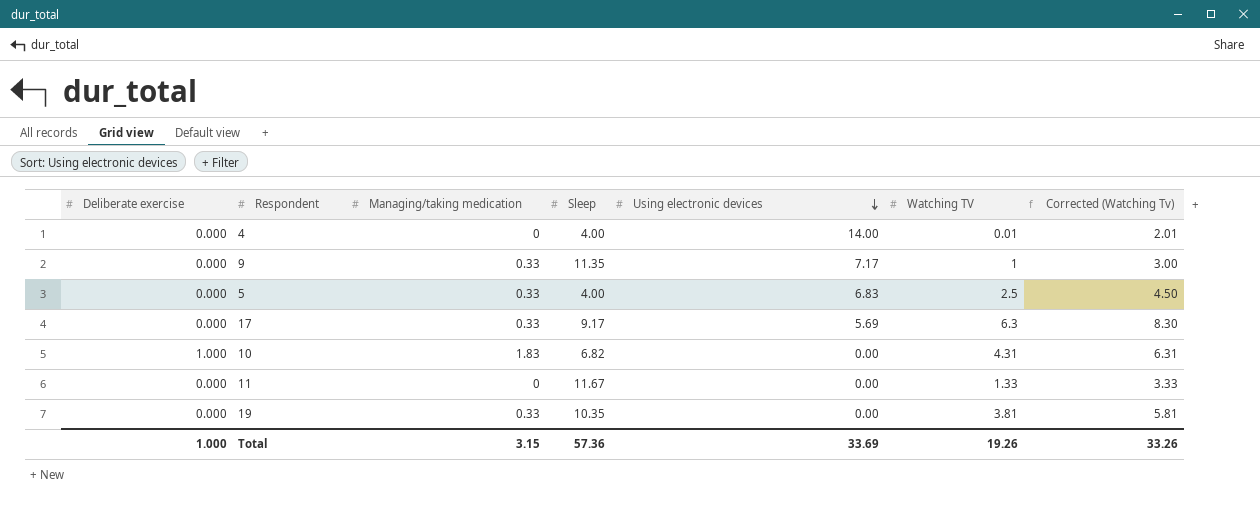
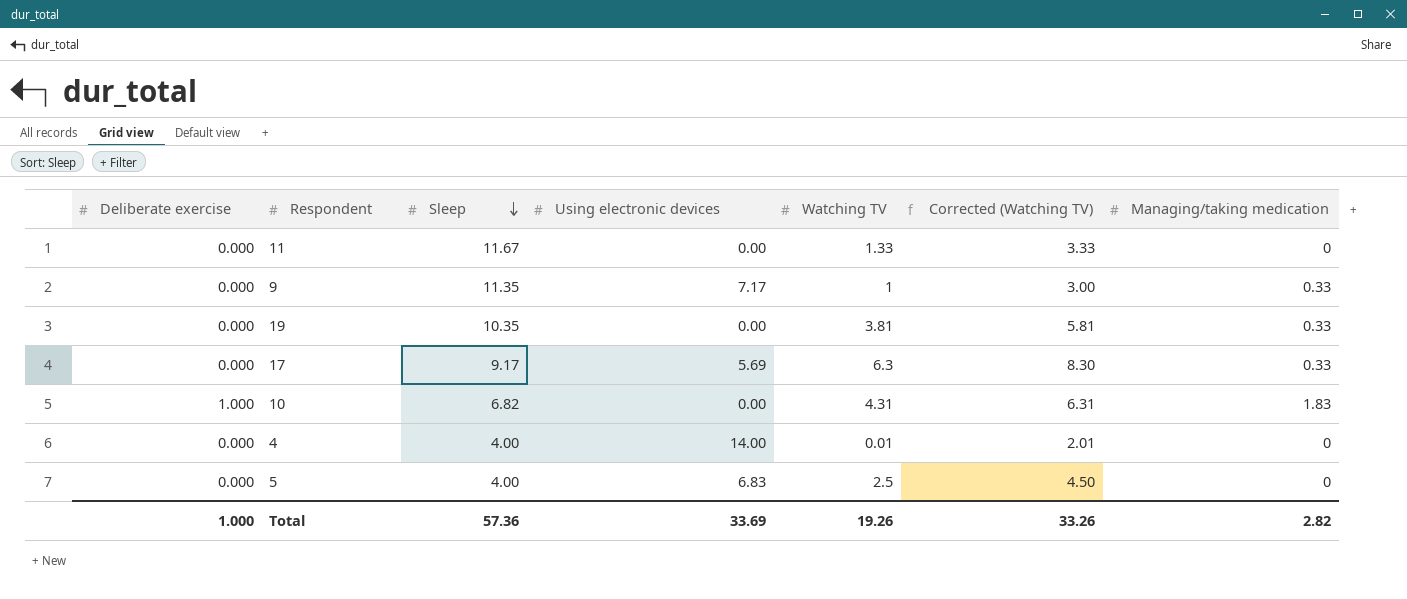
row order: Using electronic devices descending -> Sleep descending
column name: Corrected (Watching Tv) -> Corrected (Watching TV)
column Managing/taking medication | position: 3 -> 7
5 | Managing/taking medication: 0.33 -> 0
Total | Managing/taking medication: 3.15 -> 2.82

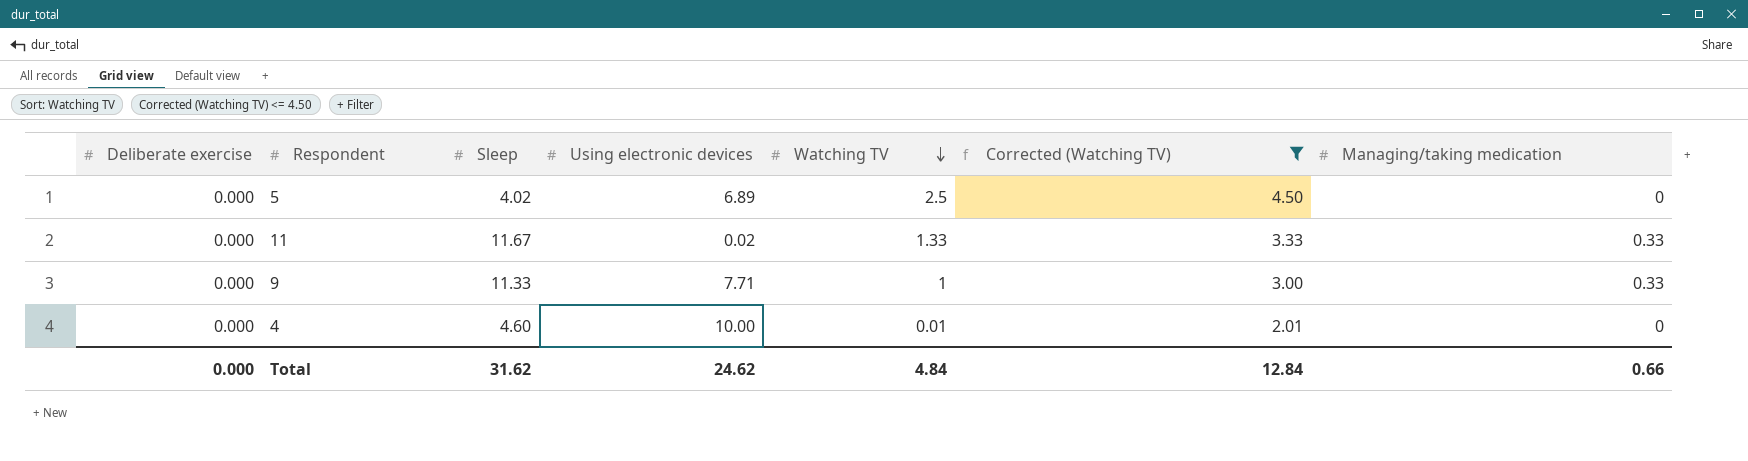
filter: none -> Corrected (Watching TV) <= 4.50
row order: Sleep descending -> Watching TV descending
5 | Sleep: 4.00 -> 4.02
5 | Using electronic devices: 6.83 -> 6.89
11 | Using electronic devices: 0.00 -> 0.02
11 | Managing/taking medication: 0 -> 0.33
9 | Sleep: 11.35 -> 11.33
9 | Using electronic devices: 7.17 -> 7.71
4 | Sleep: 4.00 -> 4.60
4 | Using electronic devices: 14.00 -> 10.00
Total | Deliberate exercise: 1.000 -> 0.000
Total | Sleep: 57.36 -> 31.62
Total | Using electronic devices: 33.69 -> 24.62
Total | Watching TV: 19.26 -> 4.84
Total | Corrected (Watching TV): 33.26 -> 12.84
Total | Managing/taking medication: 2.82 -> 0.66

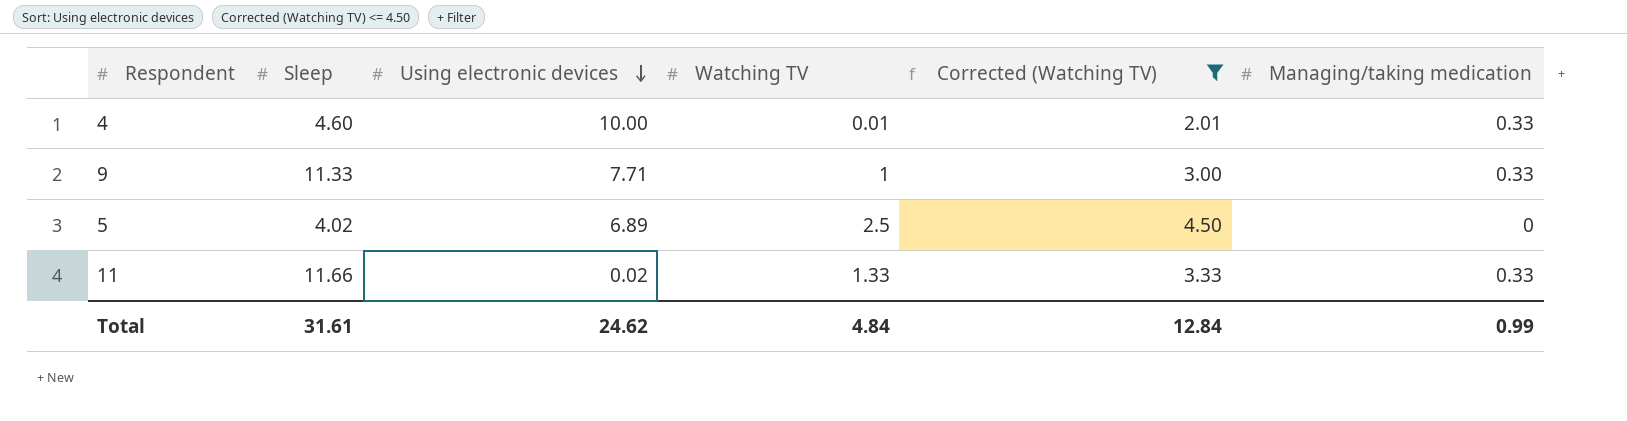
row order: Watching TV descending -> Using electronic devices descending
column Deliberate exercise | position: 1 -> none
4 | Managing/taking medication: 0 -> 0.33
11 | Sleep: 11.67 -> 11.66
Total | Sleep: 31.62 -> 31.61
Total | Managing/taking medication: 0.66 -> 0.99

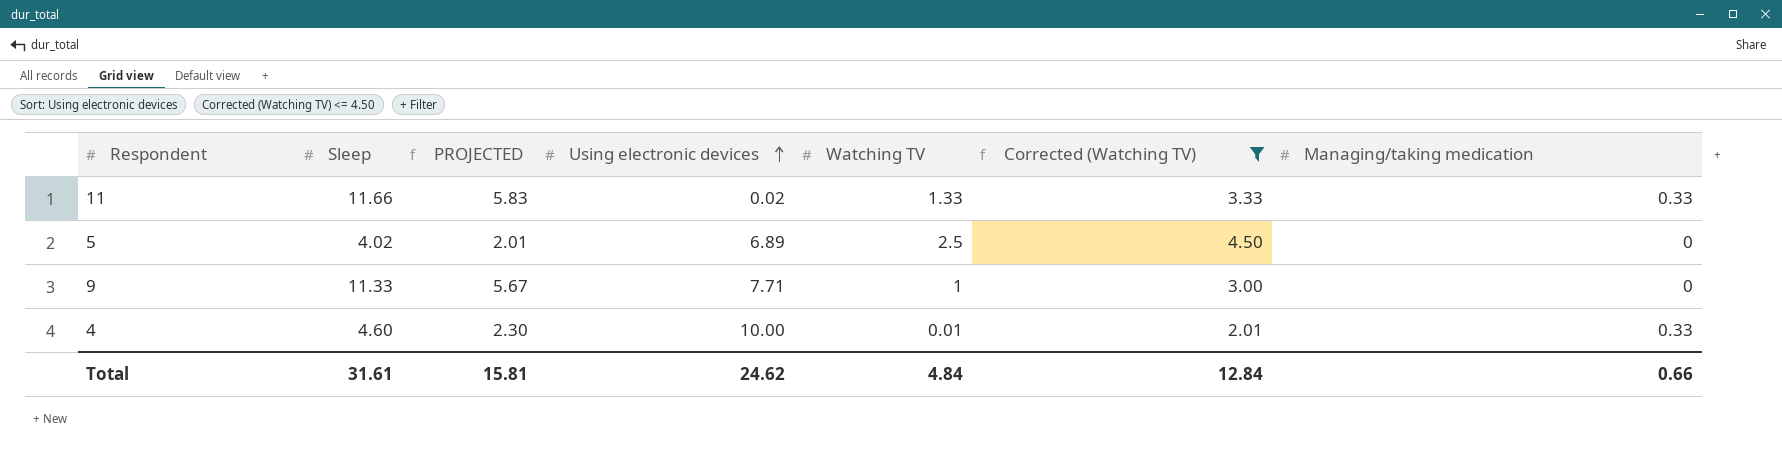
row order: Using electronic devices descending -> Using electronic devices ascending
column PROJECTED | formula: none -> [Sleep] * 0.5
9 | Managing/taking medication: 0.33 -> 0
Total | Managing/taking medication: 0.99 -> 0.66

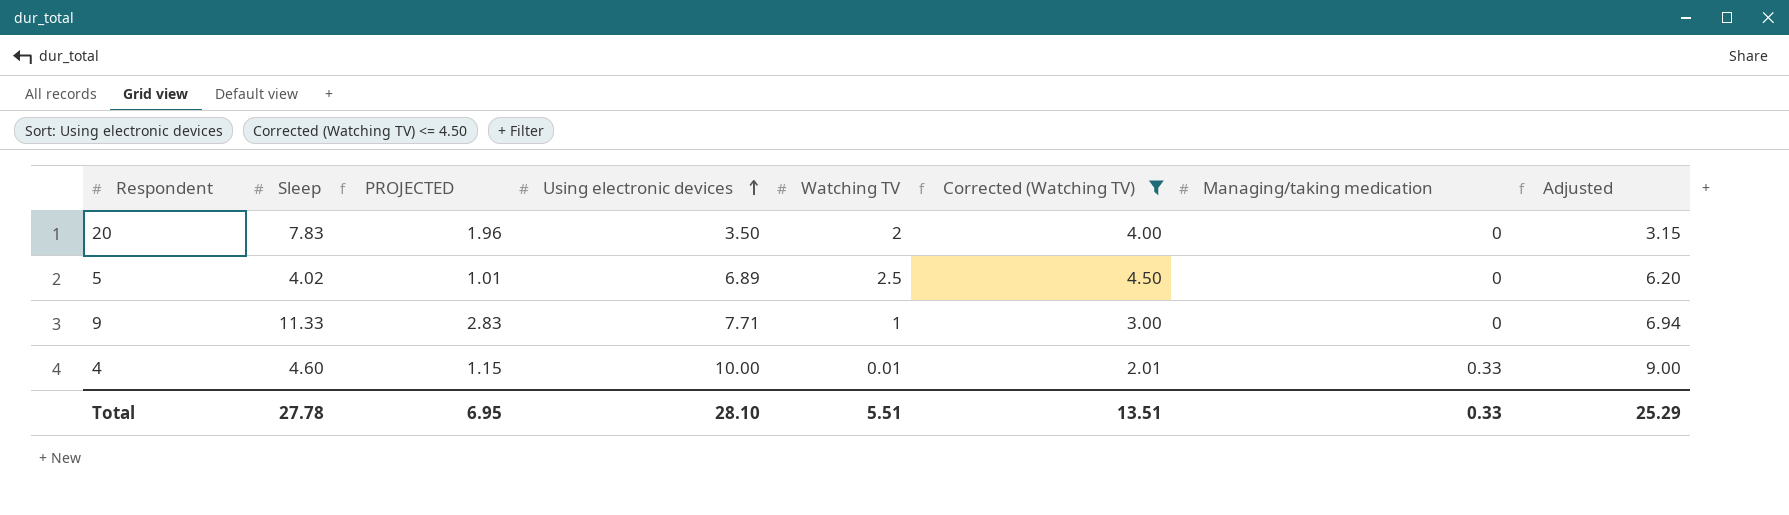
column PROJECTED | formula: [Sleep] * 0.5 -> [Sleep] * 0.25
column Adjusted | formula: none -> [Using electronic devices] * 0.9
row 11: 11.66 | 5.83 | 0.02 | 1.33 | 3.33 | 0.33 -> none
row 20: none -> 7.83 | 1.96 | 3.50 | 2 | 4.00 | 0 | 3.15
Total | Sleep: 31.61 -> 27.78
Total | PROJECTED: 15.81 -> 6.95
Total | Using electronic devices: 24.62 -> 28.10
Total | Watching TV: 4.84 -> 5.51
Total | Corrected (Watching TV): 12.84 -> 13.51
Total | Managing/taking medication: 0.66 -> 0.33

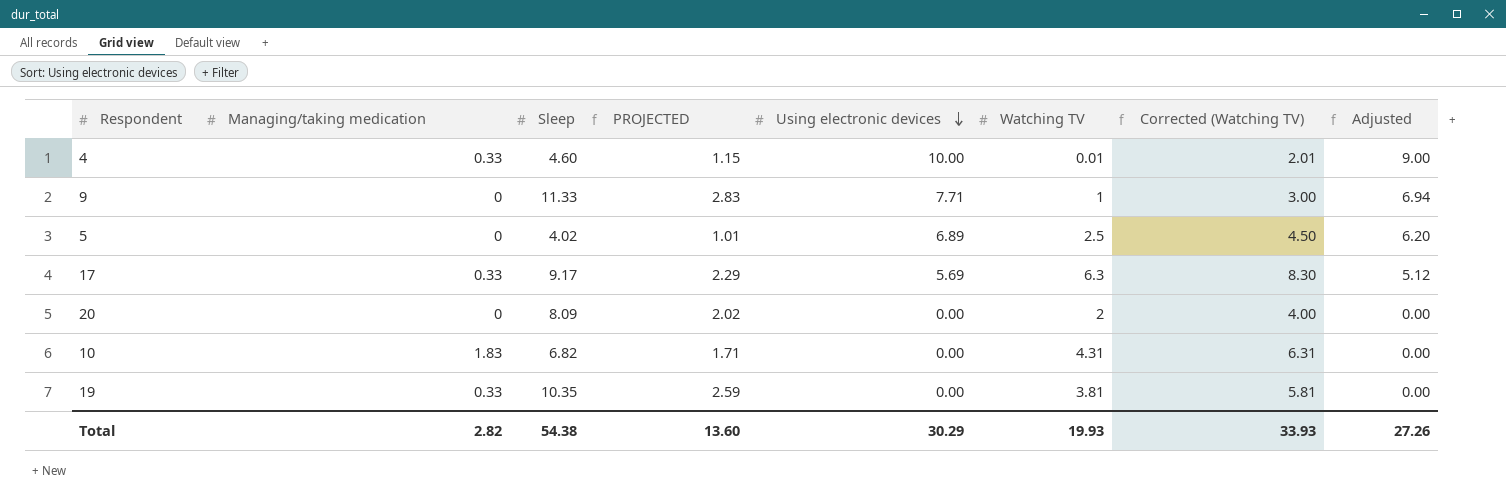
filter: Corrected (Watching TV) <= 4.50 -> none
row order: Using electronic devices ascending -> Using electronic devices descending
column Managing/taking medication | position: 7 -> 2
20 | Sleep: 7.83 -> 8.09
20 | PROJECTED: 1.96 -> 2.02
20 | Using electronic devices: 3.50 -> 0.00
20 | Adjusted: 3.15 -> 0.00
Total | Managing/taking medication: 0.33 -> 2.82
Total | Sleep: 27.78 -> 54.38
Total | PROJECTED: 6.95 -> 13.60
Total | Using electronic devices: 28.10 -> 30.29
Total | Watching TV: 5.51 -> 19.93
Total | Corrected (Watching TV): 13.51 -> 33.93
Total | Adjusted: 25.29 -> 27.26

